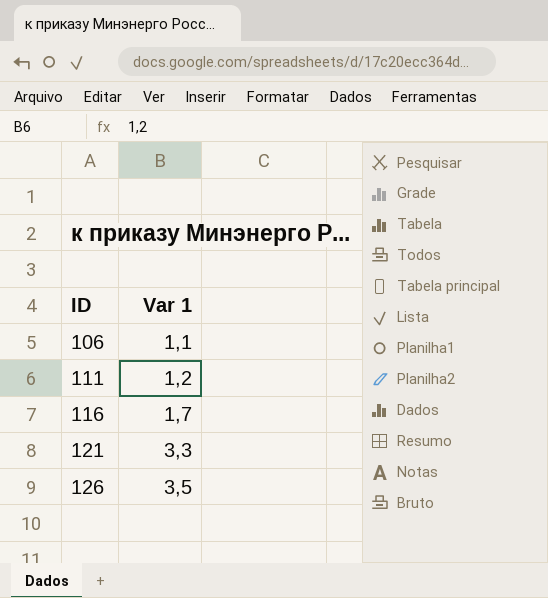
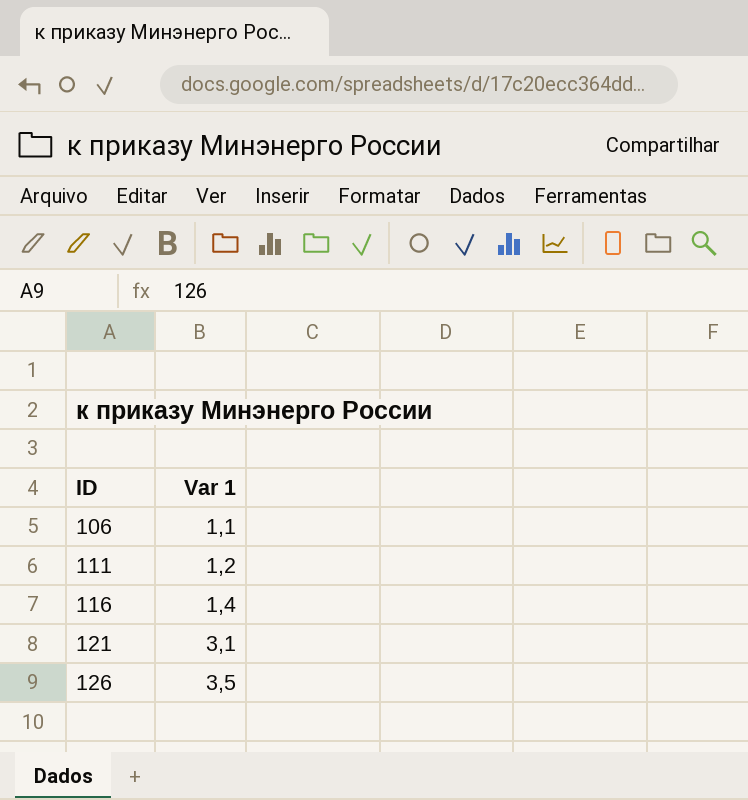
116 | Var 1: 1,7 -> 1,4
121 | Var 1: 3,3 -> 3,1

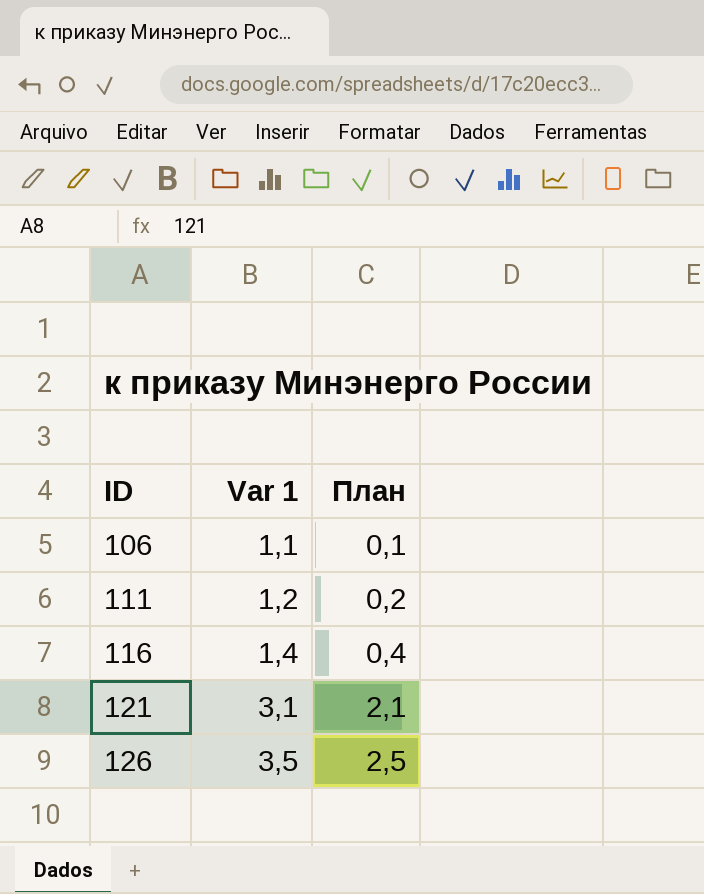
column План | formula: none -> [Var 1] - 1

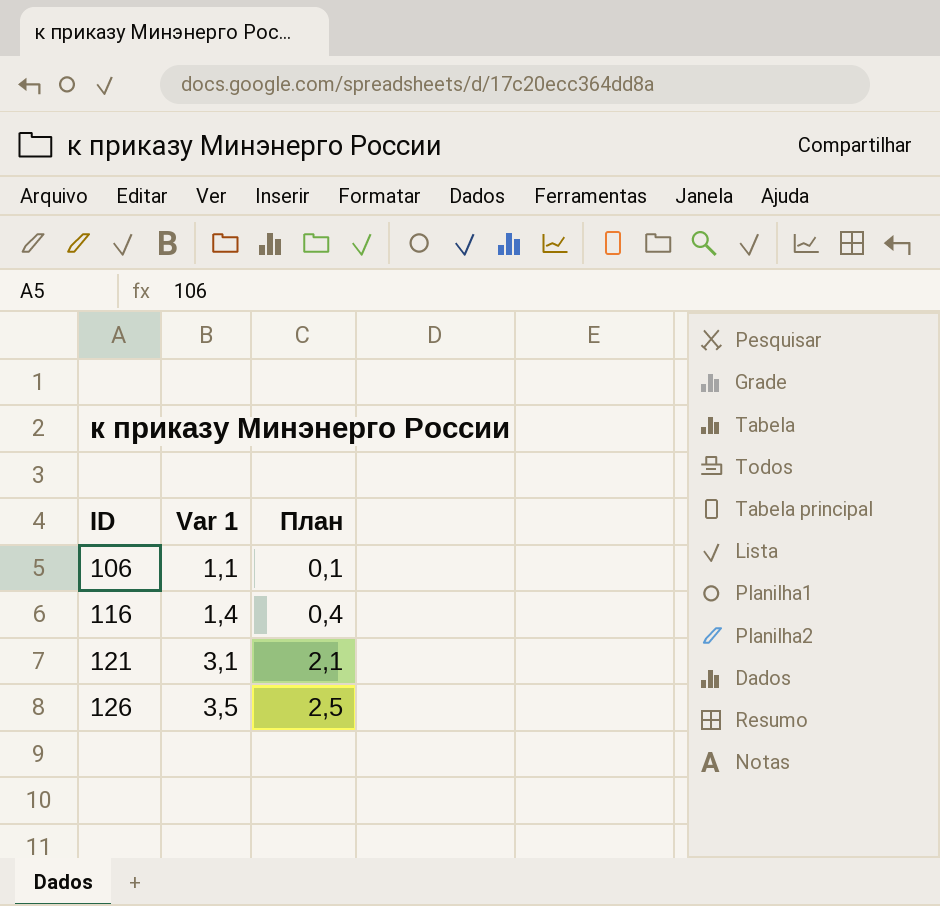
row 111: 1,2 | 0,2 -> none

